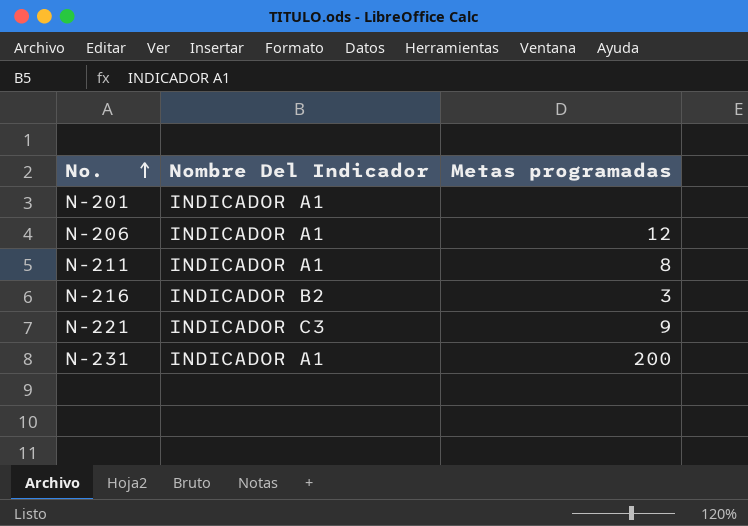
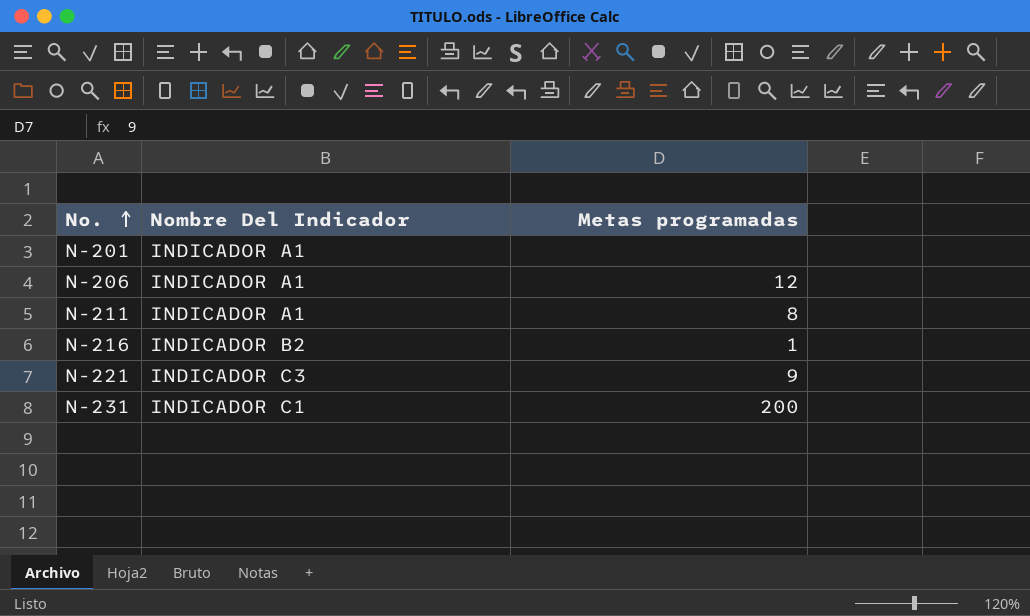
N-216 | Metas programadas: 3 -> 1
N-231 | Nombre Del Indicador: INDICADOR A1 -> INDICADOR C1

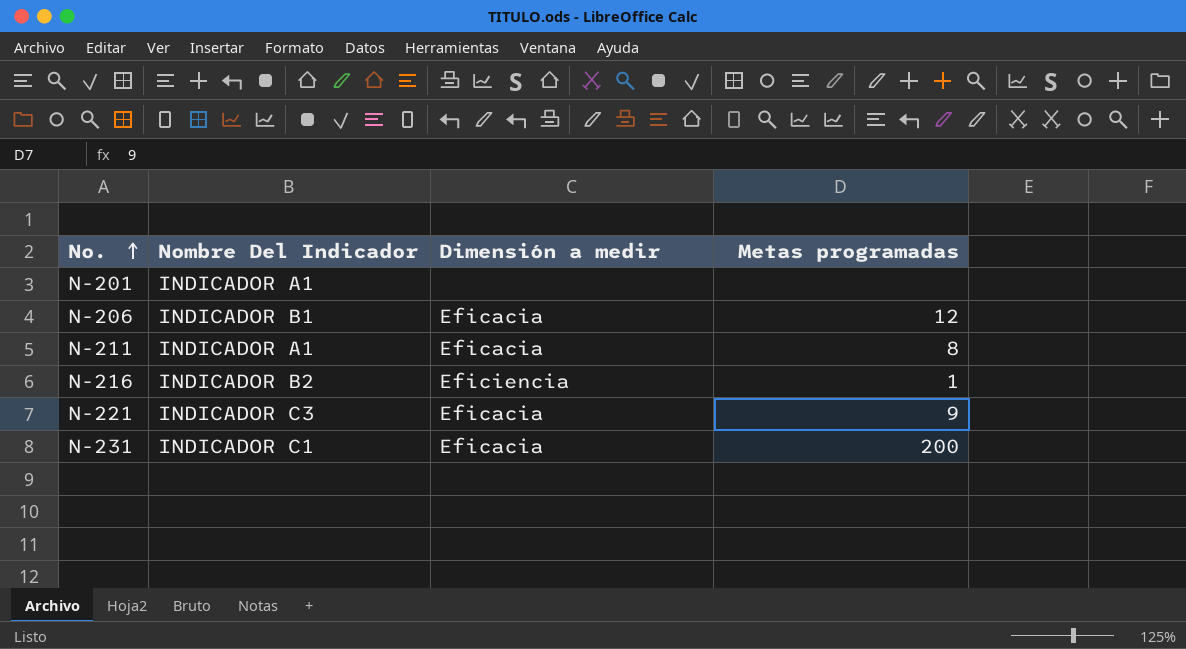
column Dimensión a medir | position: none -> 3
N-206 | Nombre Del Indicador: INDICADOR A1 -> INDICADOR B1

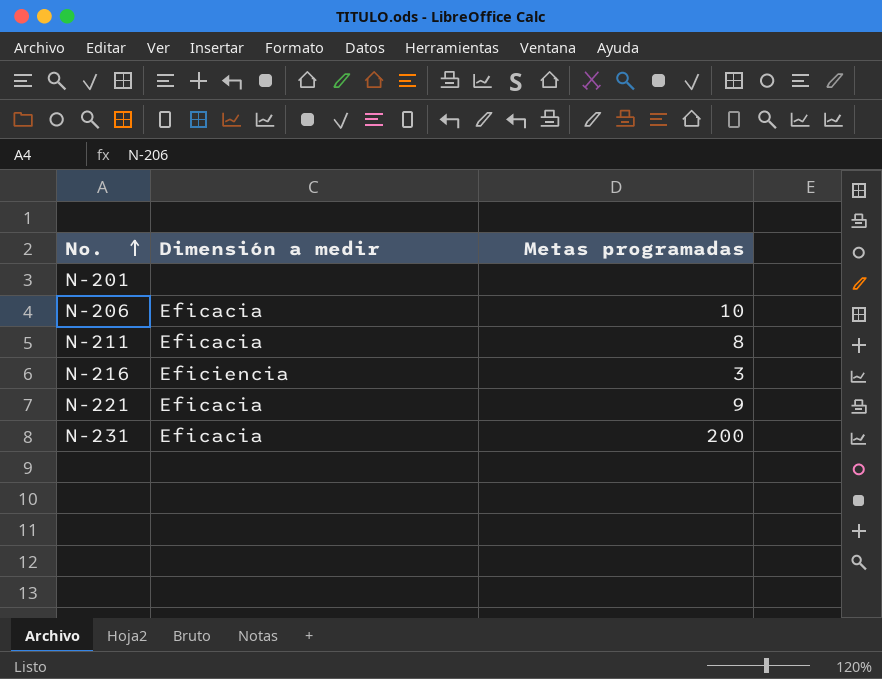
column Nombre Del Indicador | position: 2 -> none
N-206 | Metas programadas: 12 -> 10
N-216 | Metas programadas: 1 -> 3

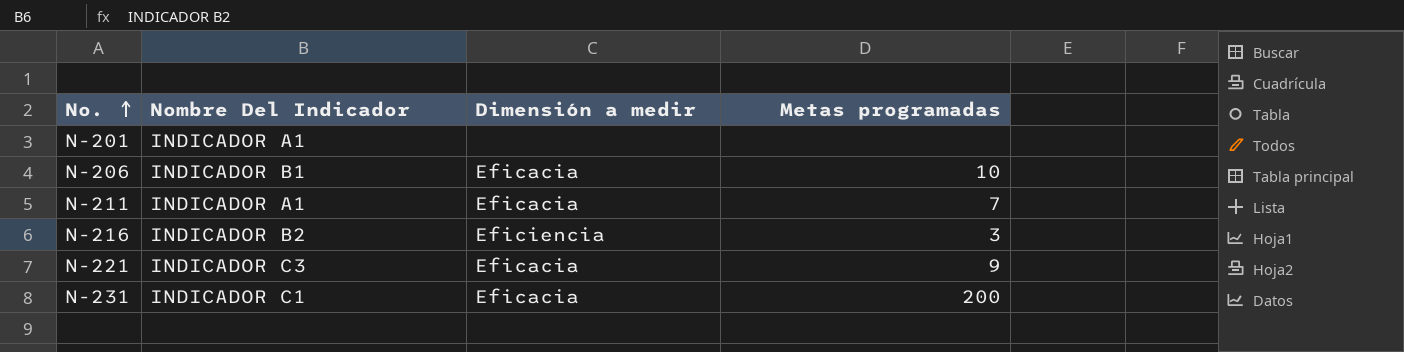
column Nombre Del Indicador | position: none -> 2
N-211 | Metas programadas: 8 -> 7

